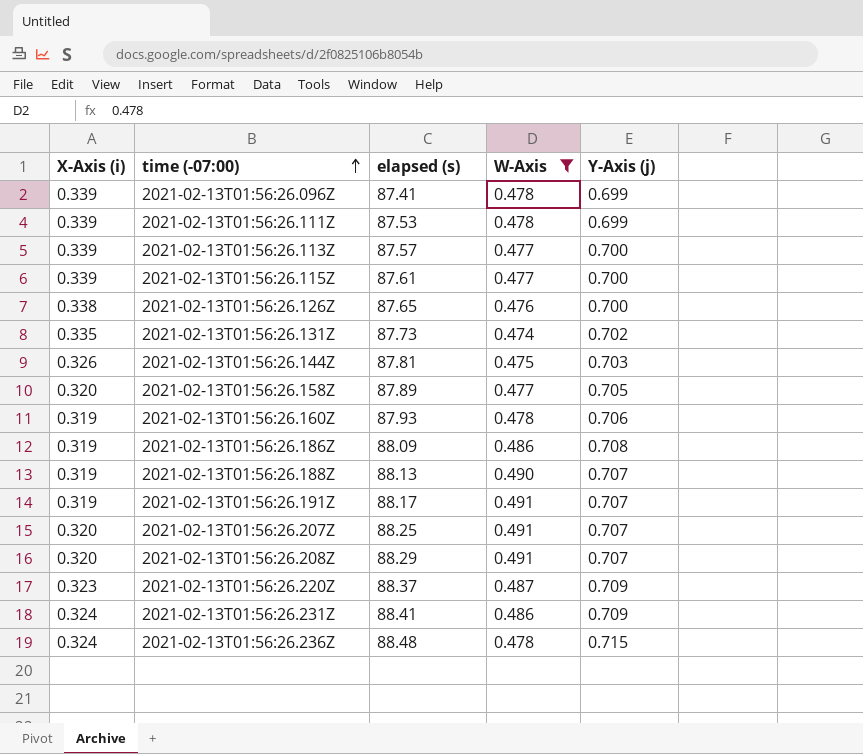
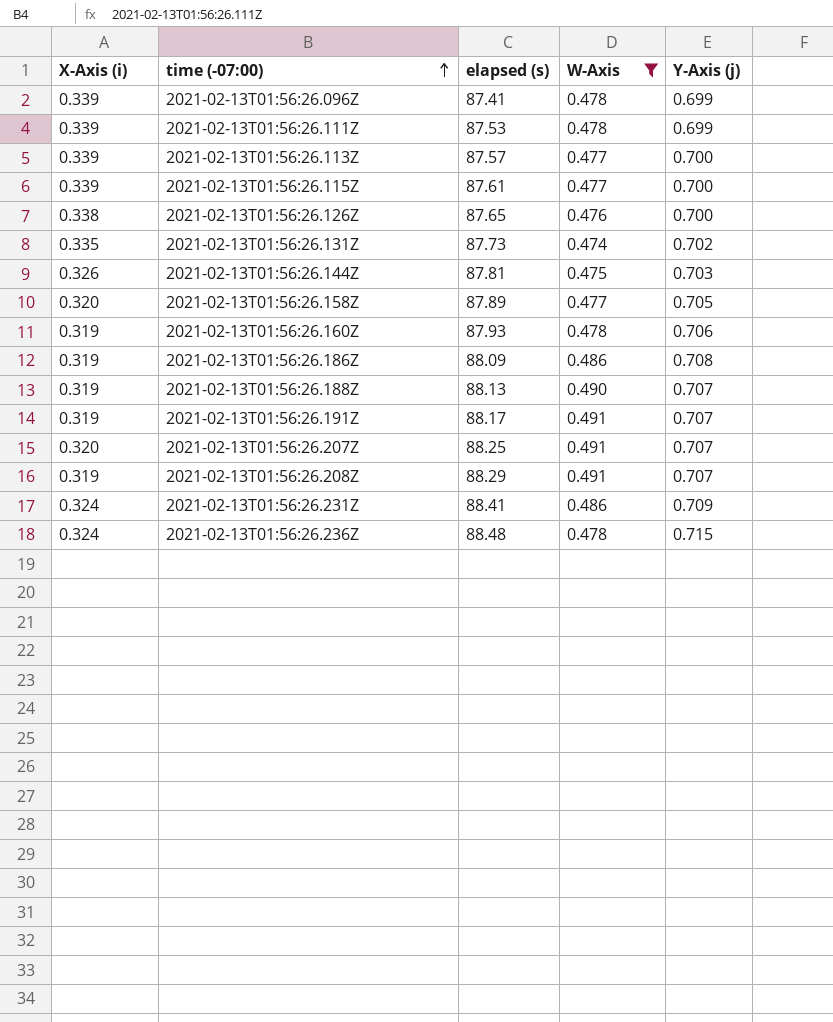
row 2021-02-13T01:56:26.220Z: 0.323 | 88.37 | 0.487 | 0.709 -> none
2021-02-13T01:56:26.208Z | X-Axis (i): 0.320 -> 0.319

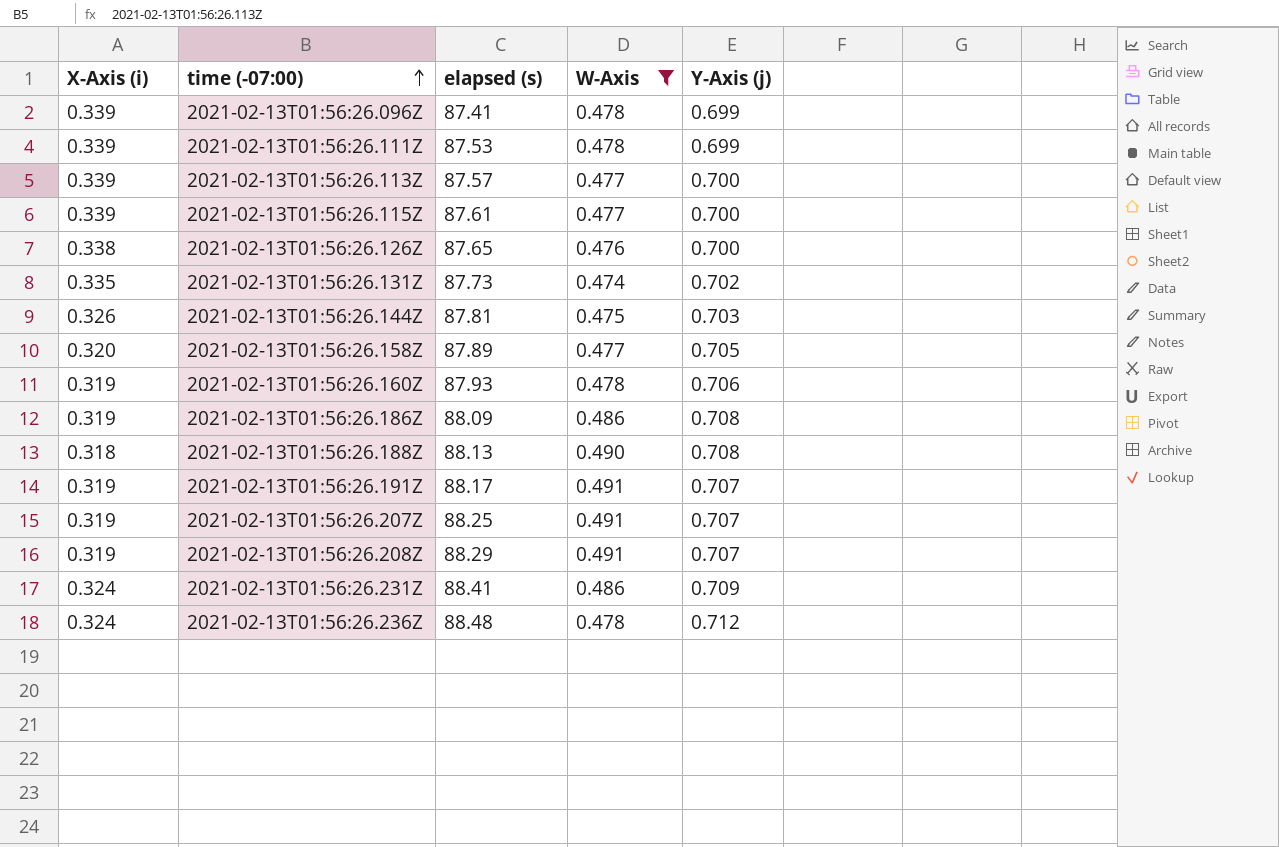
2021-02-13T01:56:26.188Z | X-Axis (i): 0.319 -> 0.318
2021-02-13T01:56:26.188Z | Y-Axis (j): 0.707 -> 0.708
2021-02-13T01:56:26.207Z | X-Axis (i): 0.320 -> 0.319
2021-02-13T01:56:26.236Z | Y-Axis (j): 0.715 -> 0.712

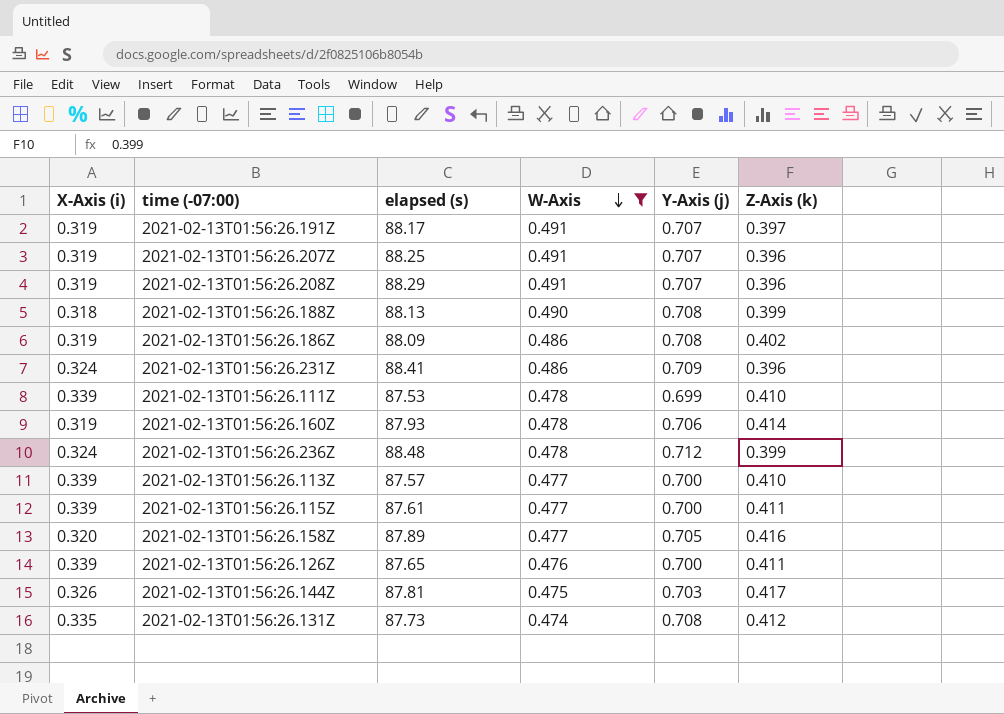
row order: time (-07:00) ascending -> W-Axis descending
column Z-Axis (k) | position: none -> 6
row 2021-02-13T01:56:26.096Z: 0.339 | 87.41 | 0.478 | 0.699 -> none
2021-02-13T01:56:26.126Z | X-Axis (i): 0.338 -> 0.339
2021-02-13T01:56:26.131Z | Y-Axis (j): 0.702 -> 0.708

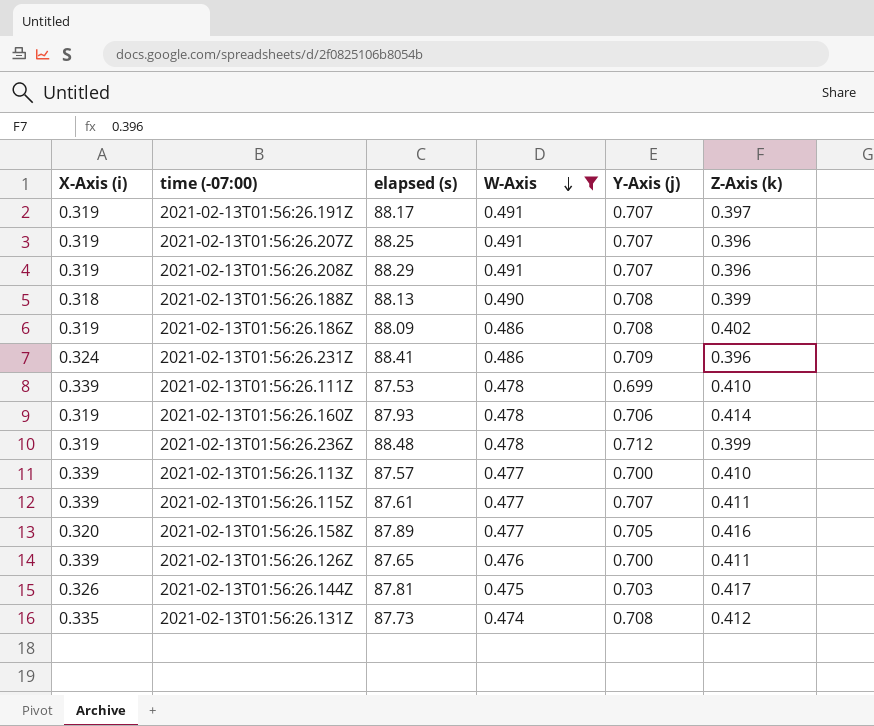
2021-02-13T01:56:26.236Z | X-Axis (i): 0.324 -> 0.319
2021-02-13T01:56:26.115Z | Y-Axis (j): 0.700 -> 0.707

